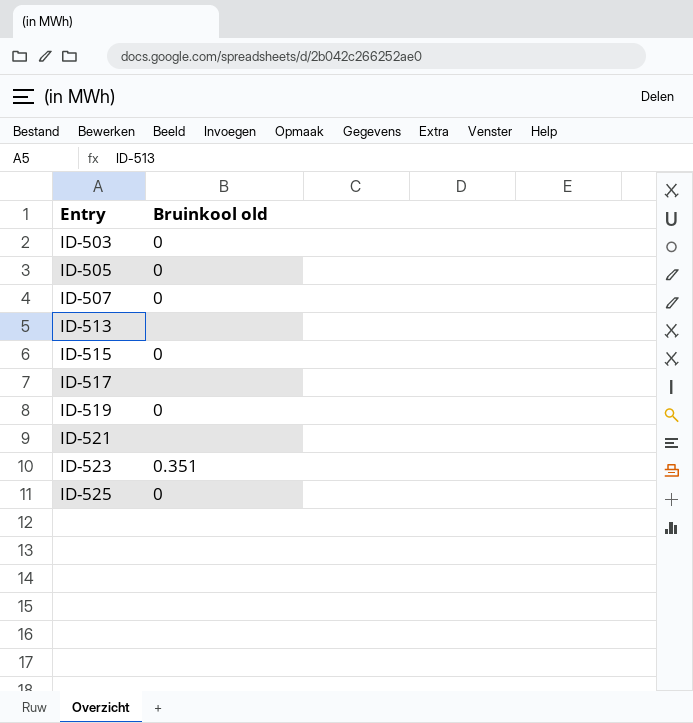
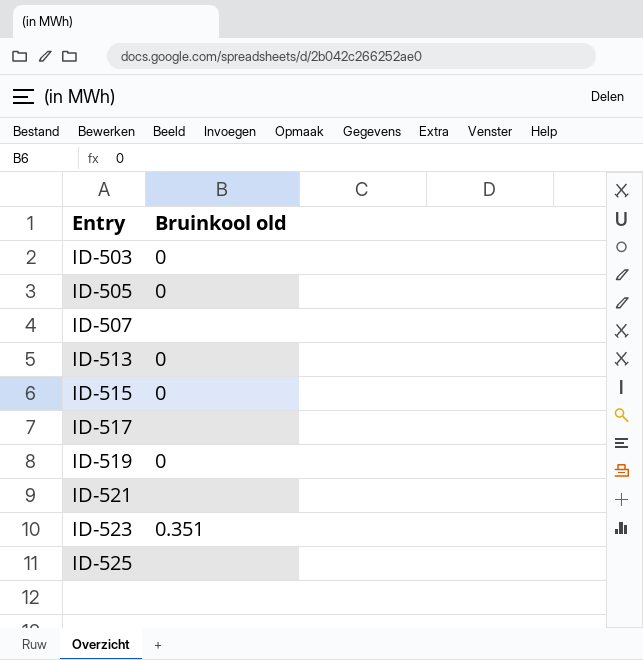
ID-507 | Bruinkool old: 0 -> none
ID-513 | Bruinkool old: none -> 0
ID-525 | Bruinkool old: 0 -> none

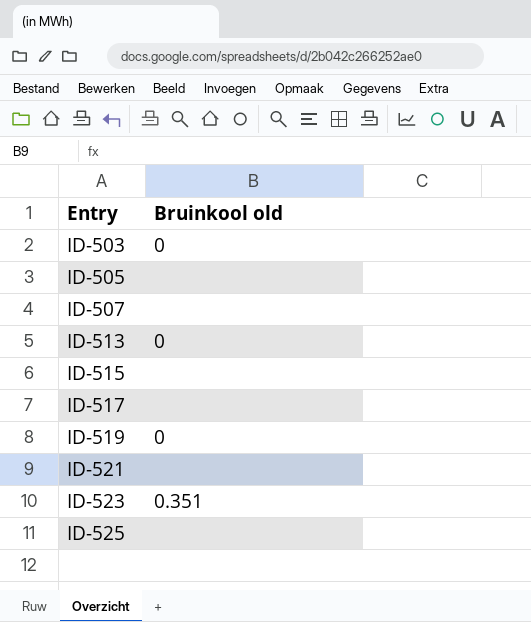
ID-505 | Bruinkool old: 0 -> none
ID-515 | Bruinkool old: 0 -> none

